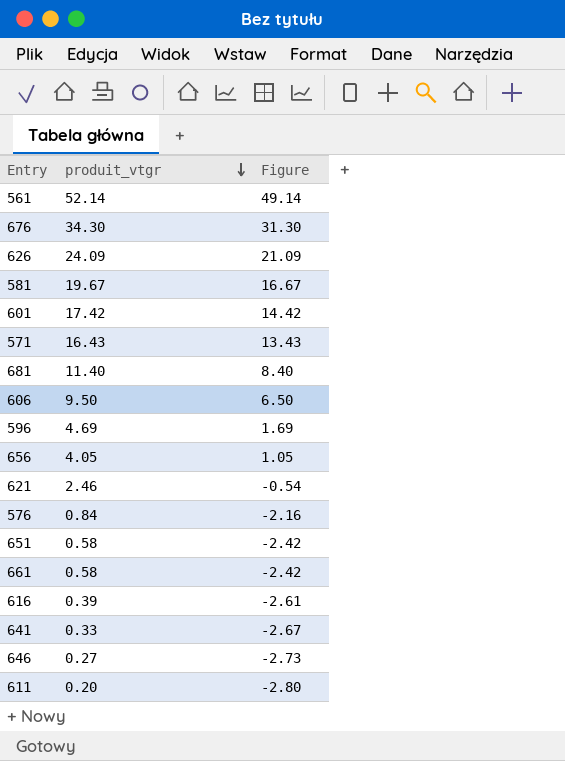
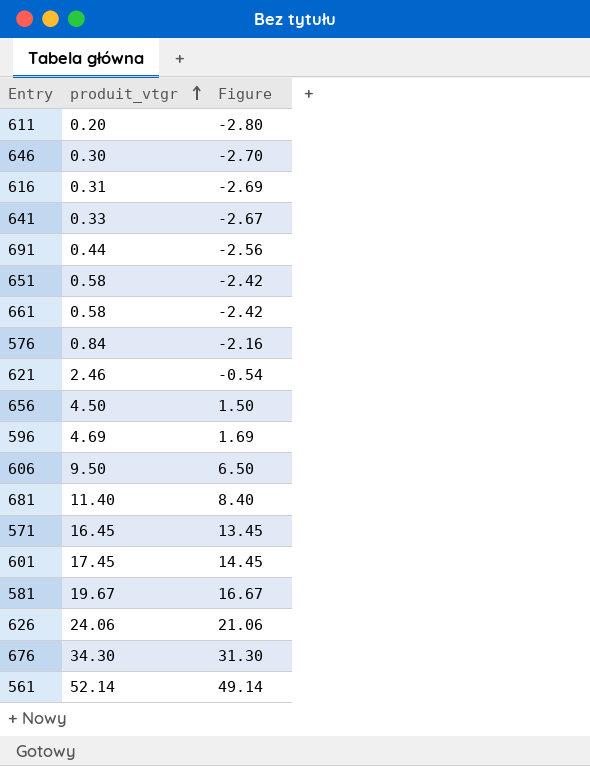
row order: produit_vtgr descending -> produit_vtgr ascending
646 | produit_vtgr: 0.27 -> 0.30
646 | Figure: -2.73 -> -2.70
616 | produit_vtgr: 0.39 -> 0.31
616 | Figure: -2.61 -> -2.69
row 691: none -> 0.44 | -2.56
656 | produit_vtgr: 4.05 -> 4.50
656 | Figure: 1.05 -> 1.50
571 | produit_vtgr: 16.43 -> 16.45
571 | Figure: 13.43 -> 13.45
601 | produit_vtgr: 17.42 -> 17.45
601 | Figure: 14.42 -> 14.45
626 | produit_vtgr: 24.09 -> 24.06
626 | Figure: 21.09 -> 21.06

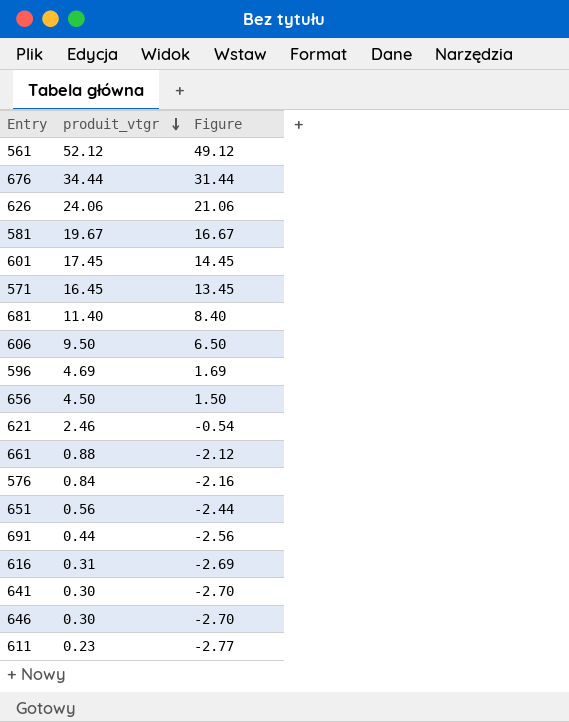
row order: produit_vtgr ascending -> produit_vtgr descending
561 | produit_vtgr: 52.14 -> 52.12
561 | Figure: 49.14 -> 49.12
676 | produit_vtgr: 34.30 -> 34.44
676 | Figure: 31.30 -> 31.44
661 | produit_vtgr: 0.58 -> 0.88
661 | Figure: -2.42 -> -2.12
651 | produit_vtgr: 0.58 -> 0.56
651 | Figure: -2.42 -> -2.44
641 | produit_vtgr: 0.33 -> 0.30
641 | Figure: -2.67 -> -2.70
611 | produit_vtgr: 0.20 -> 0.23
611 | Figure: -2.80 -> -2.77

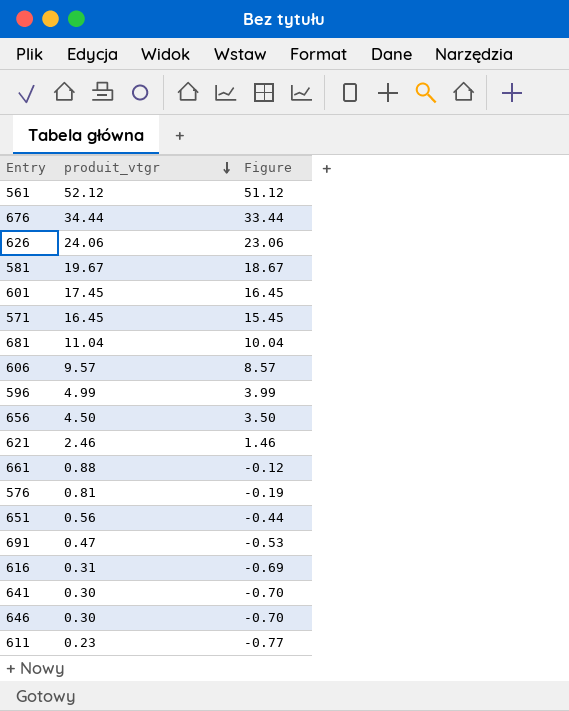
column Figure | formula: [produit_vtgr] - 3 -> [produit_vtgr] - 1
681 | produit_vtgr: 11.40 -> 11.04
606 | produit_vtgr: 9.50 -> 9.57
596 | produit_vtgr: 4.69 -> 4.99
576 | produit_vtgr: 0.84 -> 0.81
691 | produit_vtgr: 0.44 -> 0.47

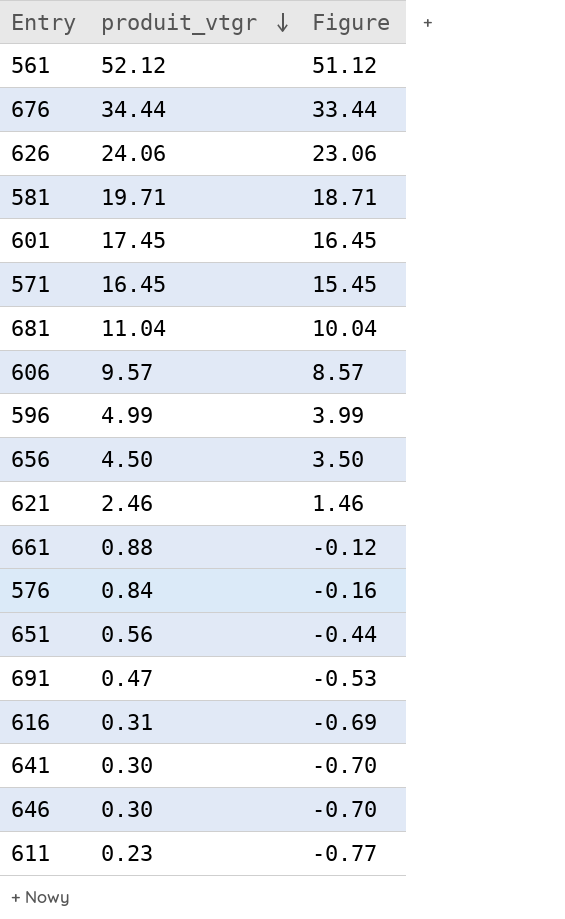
581 | produit_vtgr: 19.67 -> 19.71
581 | Figure: 18.67 -> 18.71
576 | produit_vtgr: 0.81 -> 0.84
576 | Figure: -0.19 -> -0.16

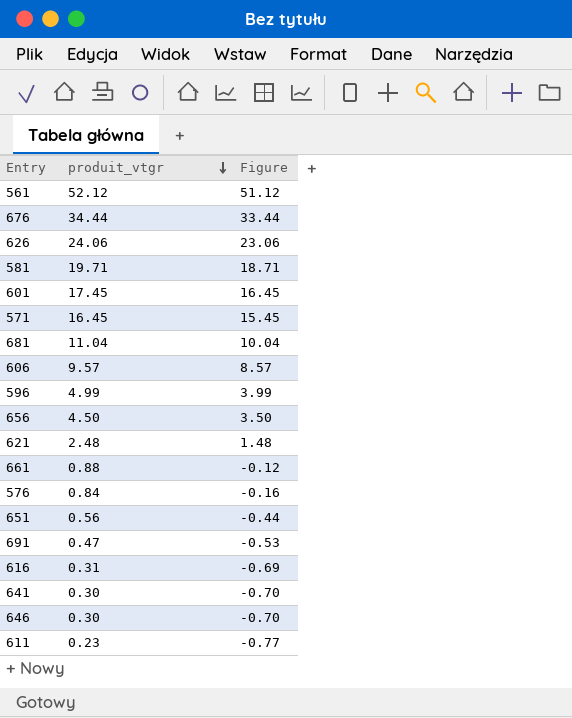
621 | produit_vtgr: 2.46 -> 2.48
621 | Figure: 1.46 -> 1.48

